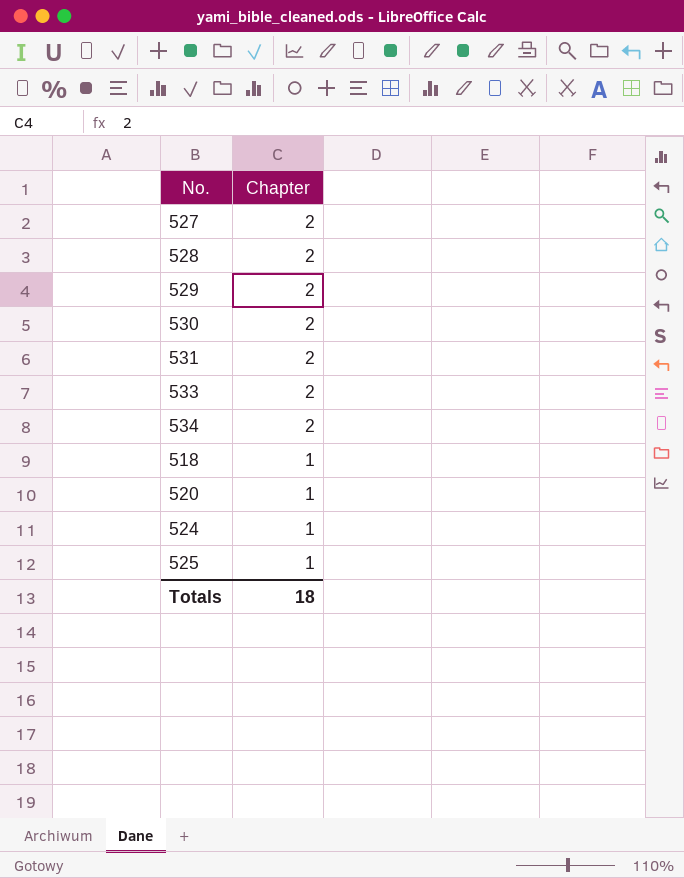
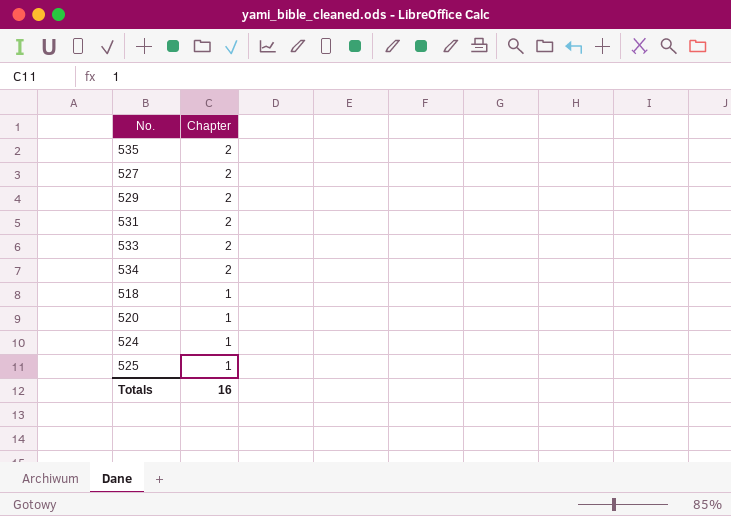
row 528: 2 -> none
row 530: 2 -> none
row 535: none -> 2
Totals | Chapter: 18 -> 16

